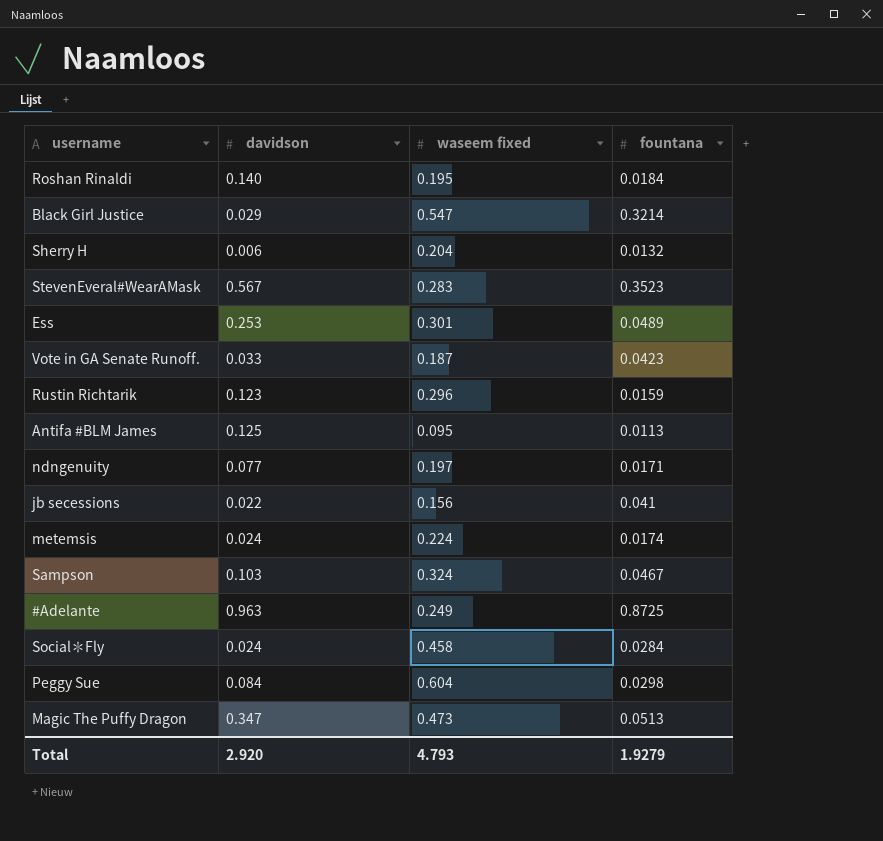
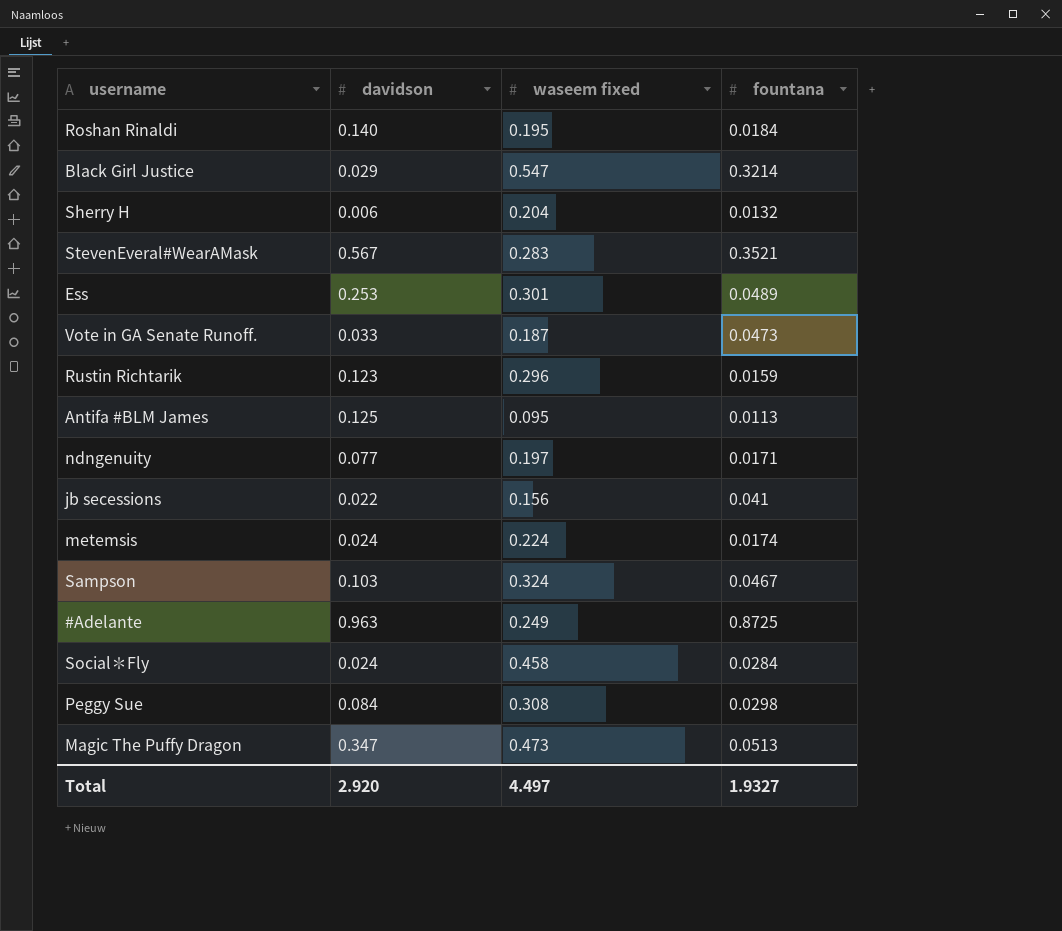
StevenEveral#WearAMask | fountana: 0.3523 -> 0.3521
Vote in GA Senate Runoff. | fountana: 0.0423 -> 0.0473
Peggy Sue | waseem fixed: 0.604 -> 0.308
Total | waseem fixed: 4.793 -> 4.497
Total | fountana: 1.9279 -> 1.9327

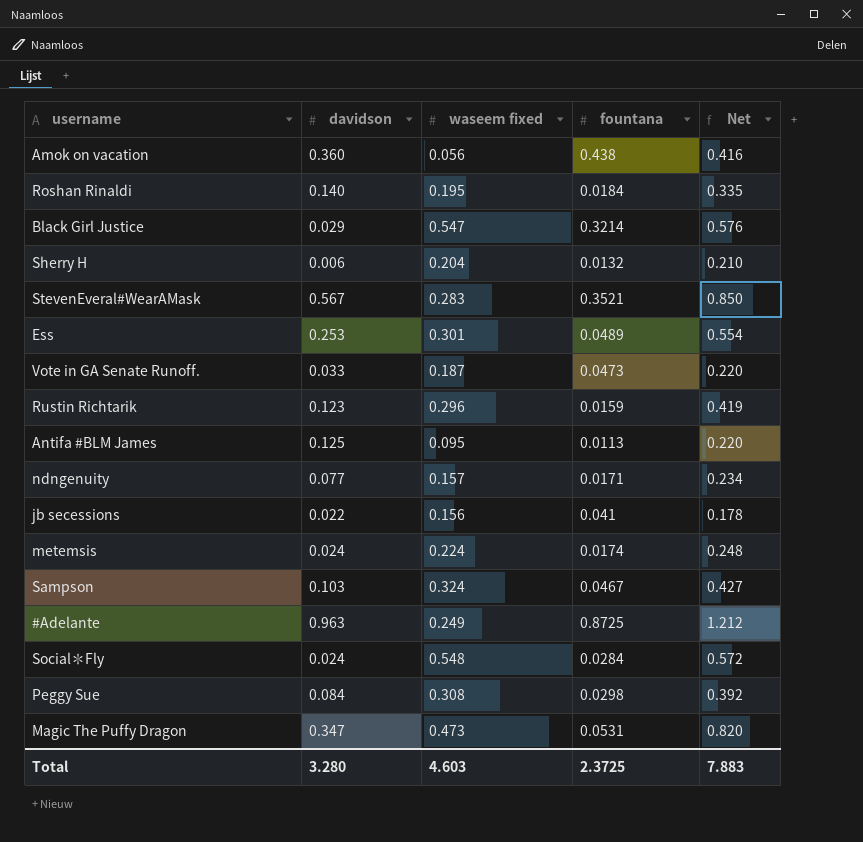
column Net | formula: none -> [davidson] + [waseem fixed]
row Amok on vacation: none -> 0.360 | 0.056 | 0.438 | 0.416
ndngenuity | waseem fixed: 0.197 -> 0.157
Social✽Fly | waseem fixed: 0.458 -> 0.548
Magic The Puffy Dragon | fountana: 0.0513 -> 0.0531
Total | davidson: 2.920 -> 3.280
Total | waseem fixed: 4.497 -> 4.603
Total | fountana: 1.9327 -> 2.3725

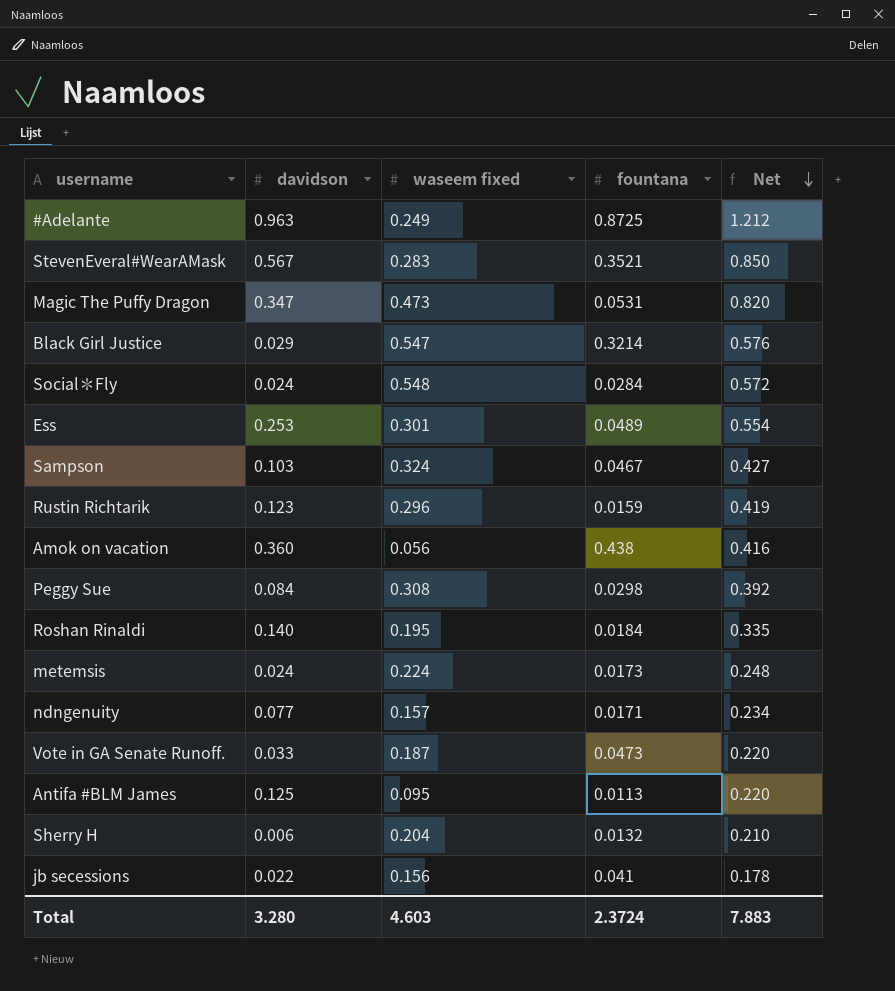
row order: none -> Net descending
metemsis | fountana: 0.0174 -> 0.0173
Total | fountana: 2.3725 -> 2.3724

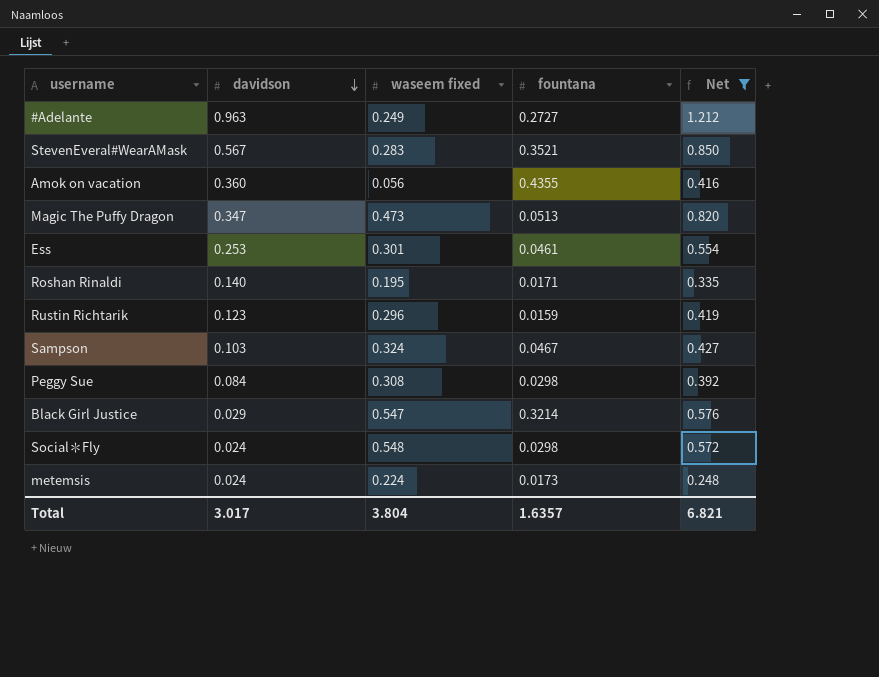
filter: none -> Net >= 0.248
row order: Net descending -> davidson descending
#Adelante | fountana: 0.8725 -> 0.2727
Amok on vacation | fountana: 0.438 -> 0.4355
Magic The Puffy Dragon | fountana: 0.0531 -> 0.0513
Ess | fountana: 0.0489 -> 0.0461
Roshan Rinaldi | fountana: 0.0184 -> 0.0171
Social✽Fly | fountana: 0.0284 -> 0.0298
Total | davidson: 3.280 -> 3.017
Total | waseem fixed: 4.603 -> 3.804
Total | fountana: 2.3724 -> 1.6357
Total | Net: 7.883 -> 6.821

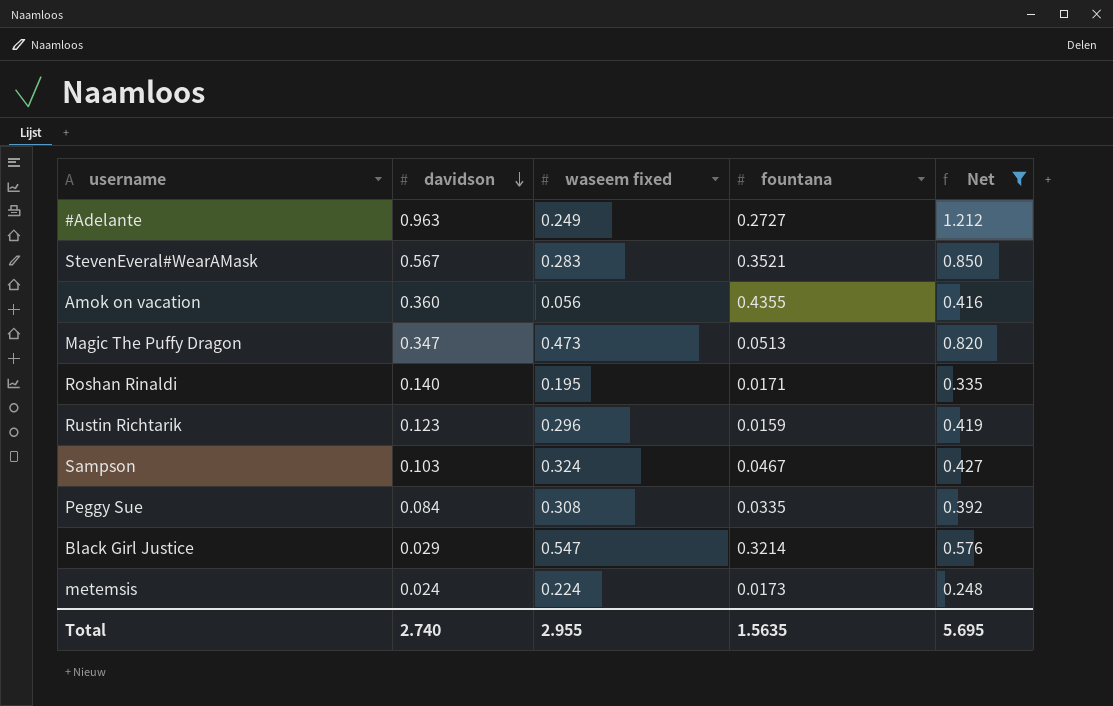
row Ess: 0.253 | 0.301 | 0.0461 | 0.554 -> none
row Social✽Fly: 0.024 | 0.548 | 0.0298 | 0.572 -> none
Peggy Sue | fountana: 0.0298 -> 0.0335
Total | davidson: 3.017 -> 2.740
Total | waseem fixed: 3.804 -> 2.955
Total | fountana: 1.6357 -> 1.5635
Total | Net: 6.821 -> 5.695

